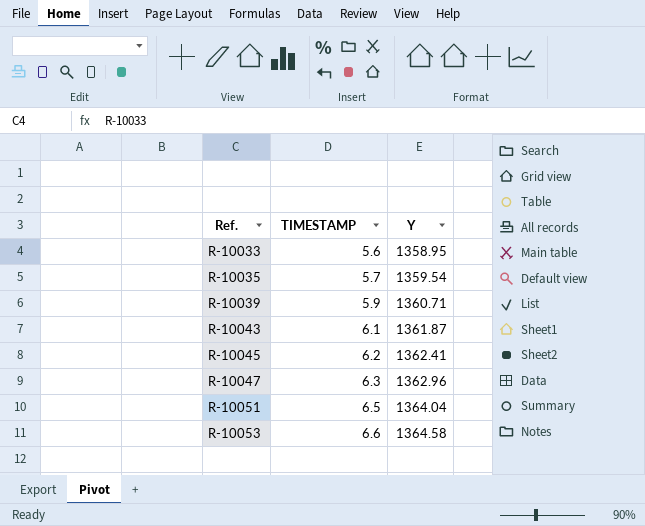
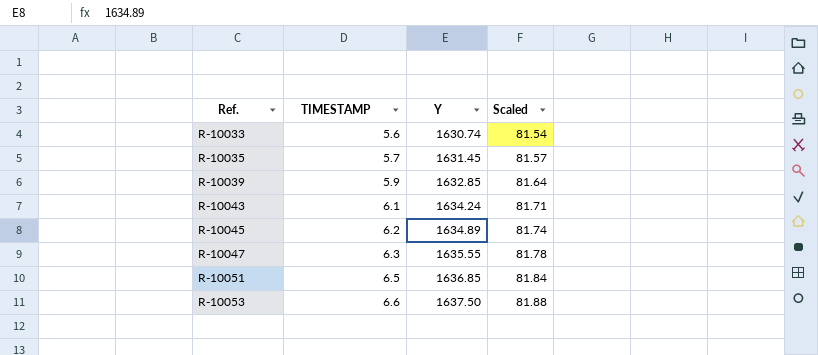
column Scaled | formula: none -> [Y] * 0.05
R-10033 | Y: 1358.95 -> 1630.74
R-10035 | Y: 1359.54 -> 1631.45
R-10039 | Y: 1360.71 -> 1632.85
R-10043 | Y: 1361.87 -> 1634.24
R-10045 | Y: 1362.41 -> 1634.89
R-10047 | Y: 1362.96 -> 1635.55
R-10051 | Y: 1364.04 -> 1636.85
R-10053 | Y: 1364.58 -> 1637.50

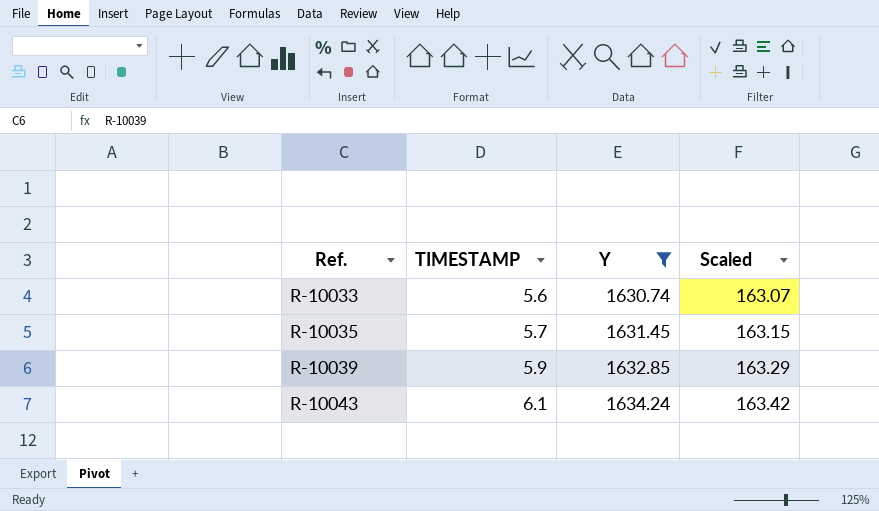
filter: none -> Y <= 1634.24
column Scaled | formula: [Y] * 0.05 -> [Y] * 0.1

